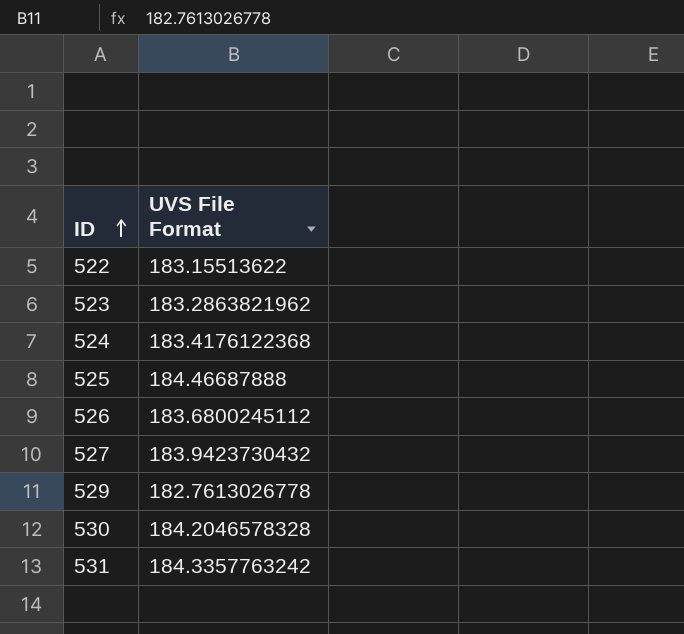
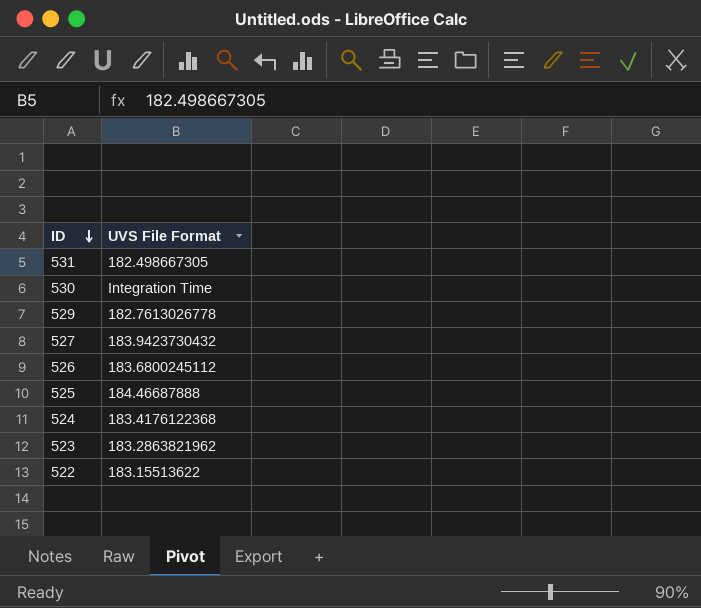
row order: ID ascending -> ID descending
531 | UVS File Format: 184.3357763242 -> 182.498667305
530 | UVS File Format: 184.2046578328 -> Integration Time

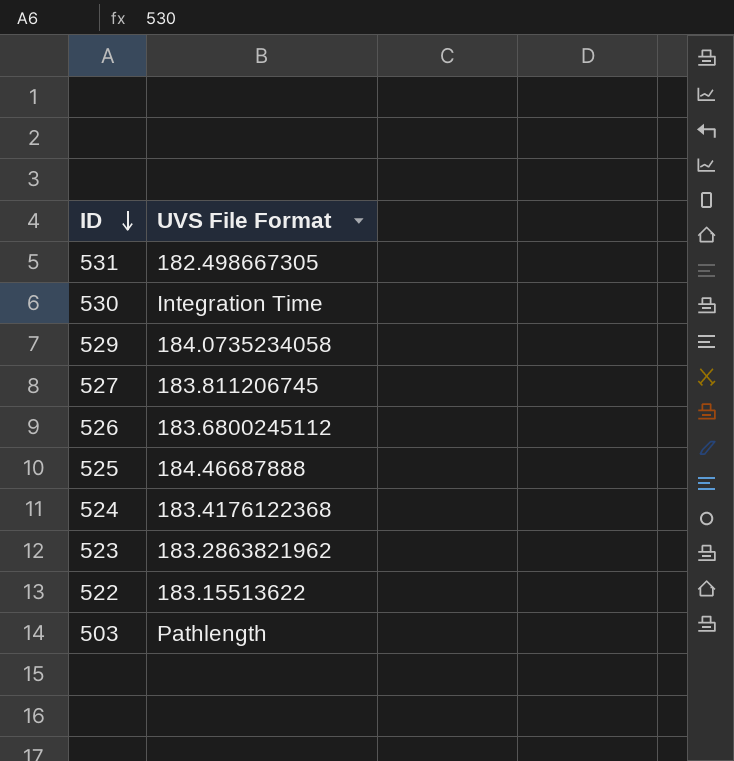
529 | UVS File Format: 182.7613026778 -> 184.0735234058
527 | UVS File Format: 183.9423730432 -> 183.811206745
row 503: none -> Pathlength

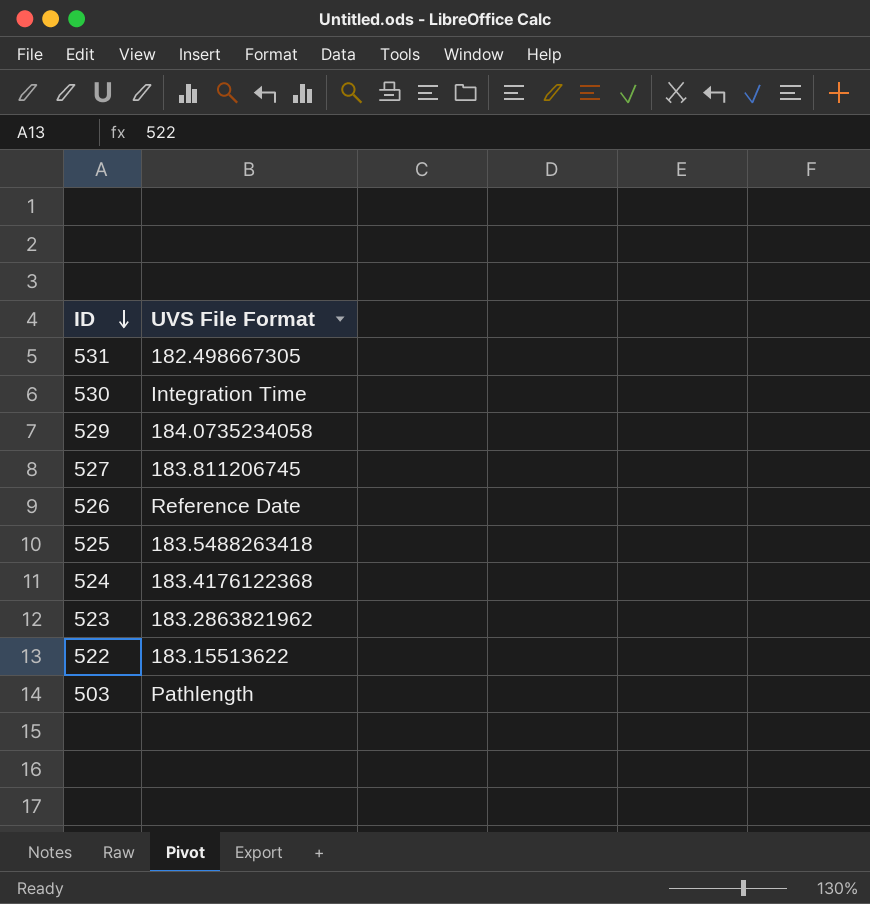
526 | UVS File Format: 183.6800245112 -> Reference Date
525 | UVS File Format: 184.46687888 -> 183.5488263418

